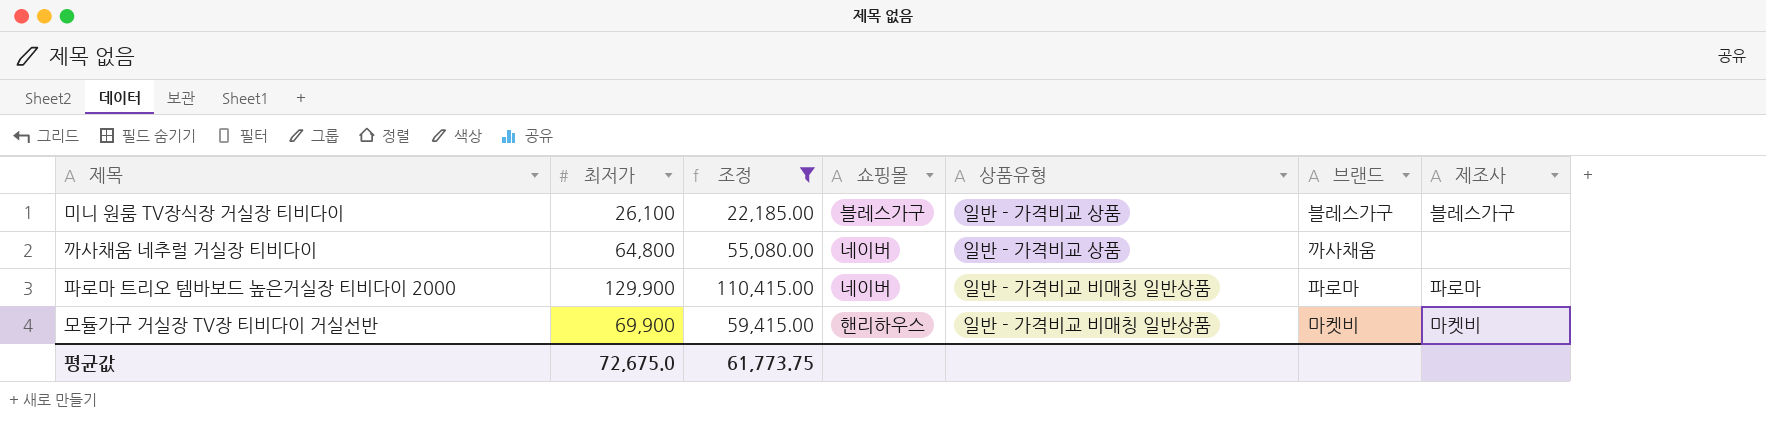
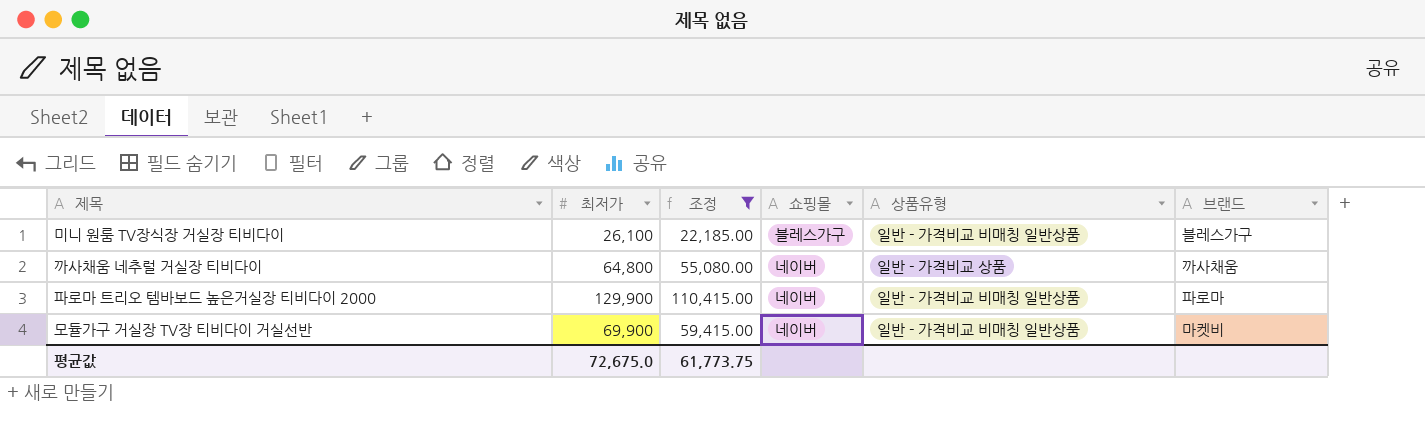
column 제조사 | position: 7 -> none
미니 원룸 TV장식장 거실장 티비다이 | 상품유형: 일반 - 가격비교 상품 -> 일반 - 가격비교 비매칭 일반상품
모듈가구 거실장 TV장 티비다이 거실선반 | 쇼핑몰: 핸리하우스 -> 네이버

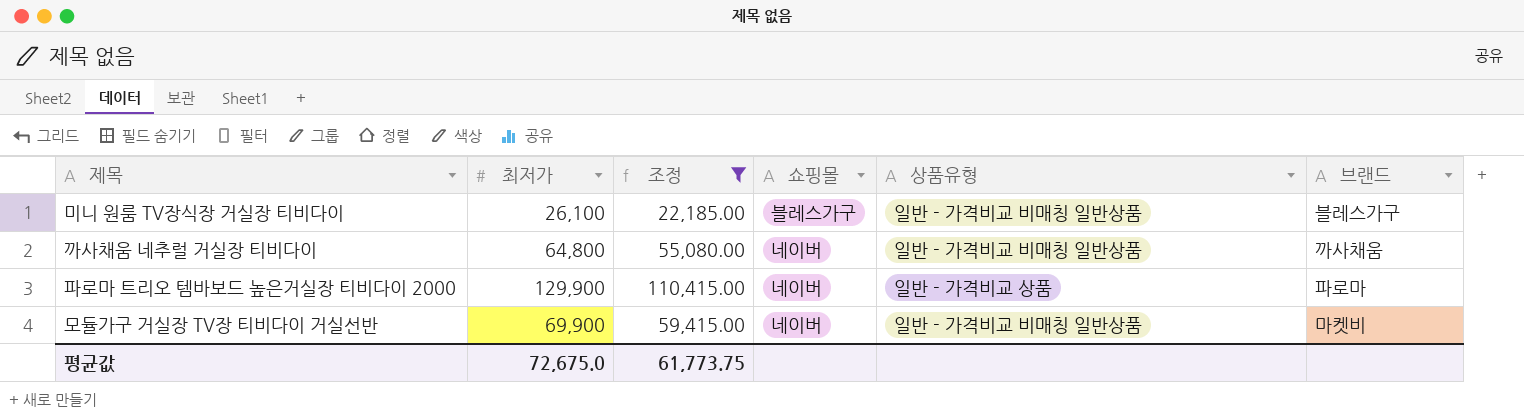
까사채움 네추럴 거실장 티비다이 | 상품유형: 일반 - 가격비교 상품 -> 일반 - 가격비교 비매칭 일반상품
파로마 트리오 템바보드 높은거실장 티비다이 2000 | 상품유형: 일반 - 가격비교 비매칭 일반상품 -> 일반 - 가격비교 상품

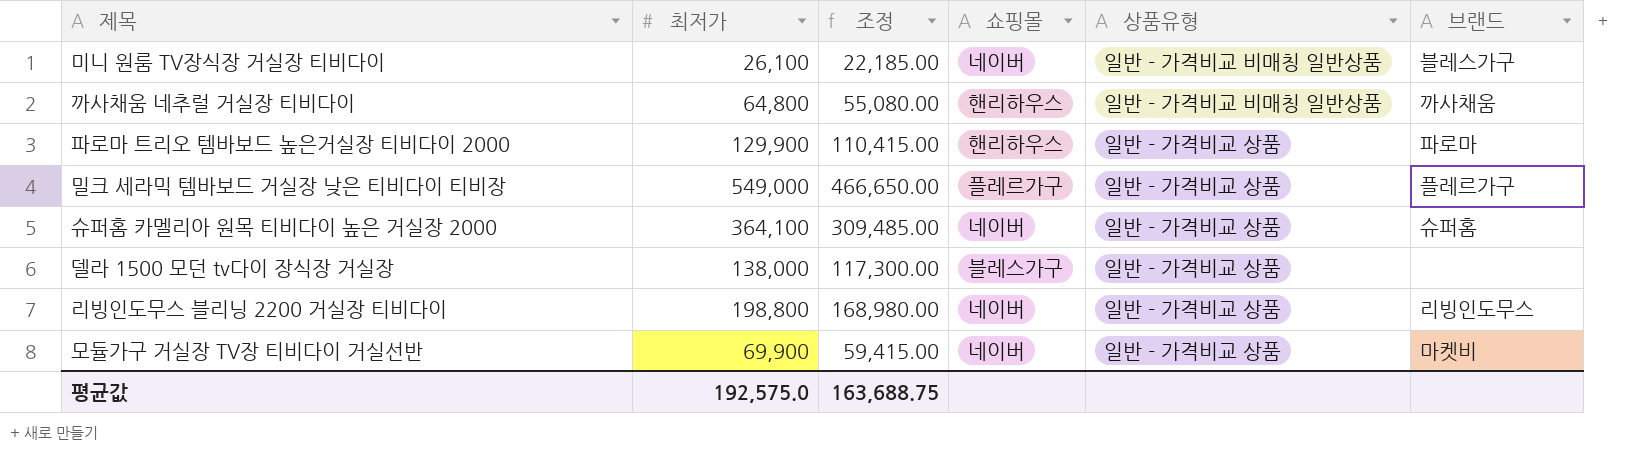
filter: 조정 <= 110,415.00 -> none
미니 원룸 TV장식장 거실장 티비다이 | 쇼핑몰: 블레스가구 -> 네이버
까사채움 네추럴 거실장 티비다이 | 쇼핑몰: 네이버 -> 핸리하우스
파로마 트리오 템바보드 높은거실장 티비다이 2000 | 쇼핑몰: 네이버 -> 핸리하우스
모듈가구 거실장 TV장 티비다이 거실선반 | 상품유형: 일반 - 가격비교 비매칭 일반상품 -> 일반 - 가격비교 상품
평균값 | 최저가: 72,675.0 -> 192,575.0
평균값 | 조정: 61,773.75 -> 163,688.75

